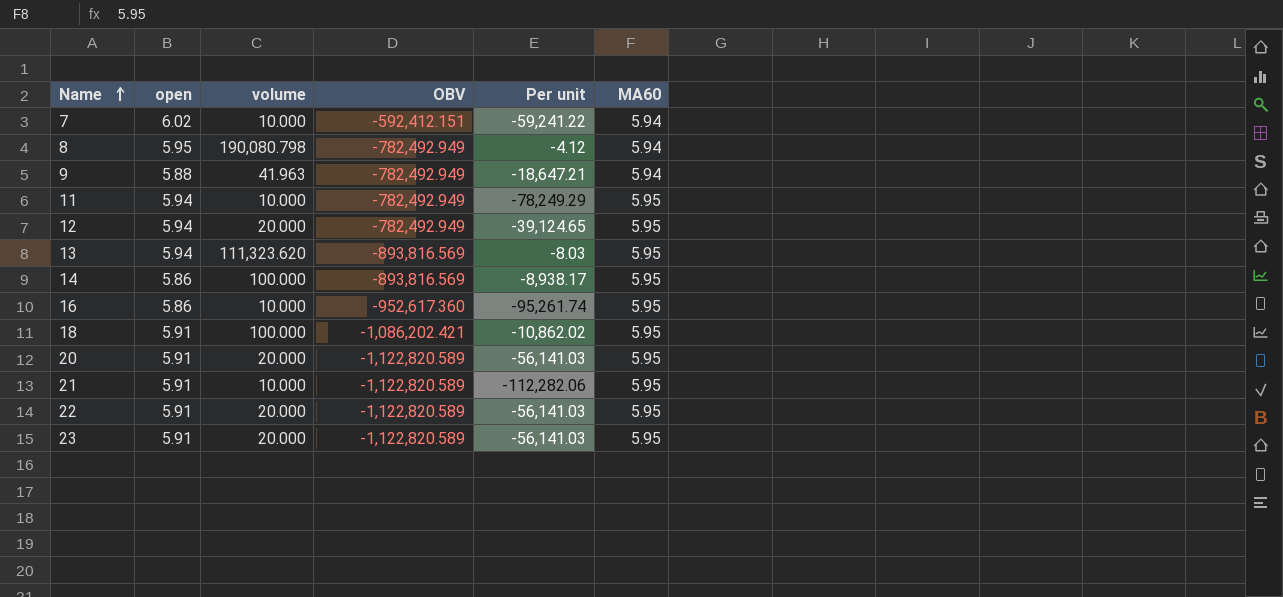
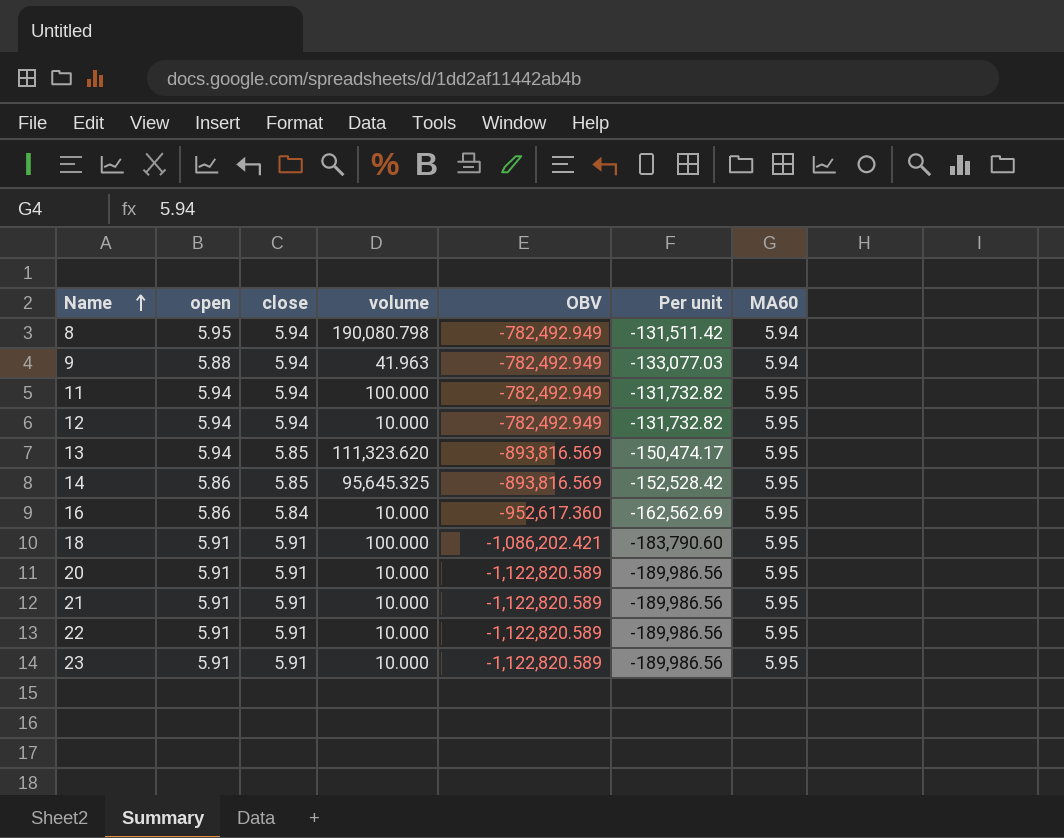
column close | position: none -> 3
column Per unit | formula: [OBV] / [volume] -> [OBV] / [open]
row 7: 6.02 | 10.000 | -592,412.151 | -59,241.22 | 5.94 -> none
11 | volume: 10.000 -> 100.000
12 | volume: 20.000 -> 10.000
14 | volume: 100.000 -> 95,645.325
20 | volume: 20.000 -> 10.000
22 | volume: 20.000 -> 10.000
23 | volume: 20.000 -> 10.000

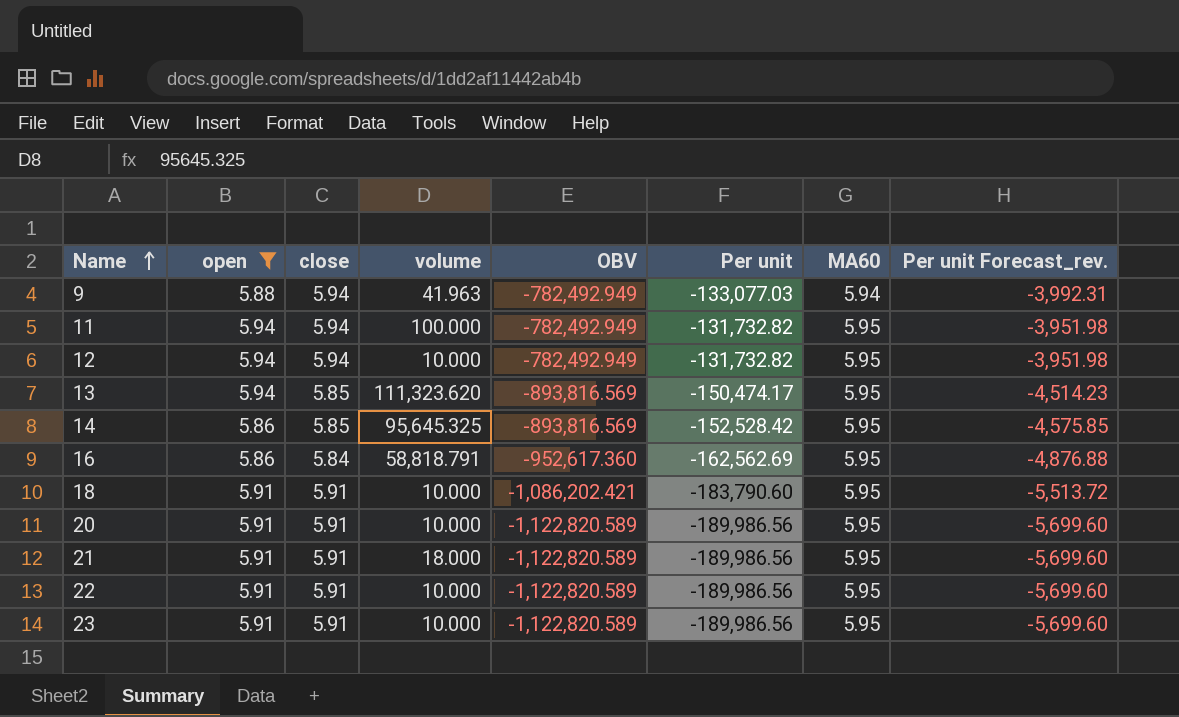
filter: none -> open != 5.95
column Per unit Forecast_rev. | formula: none -> [Per unit] * 0.03
16 | volume: 10.000 -> 58,818.791
18 | volume: 100.000 -> 10.000
21 | volume: 10.000 -> 18.000

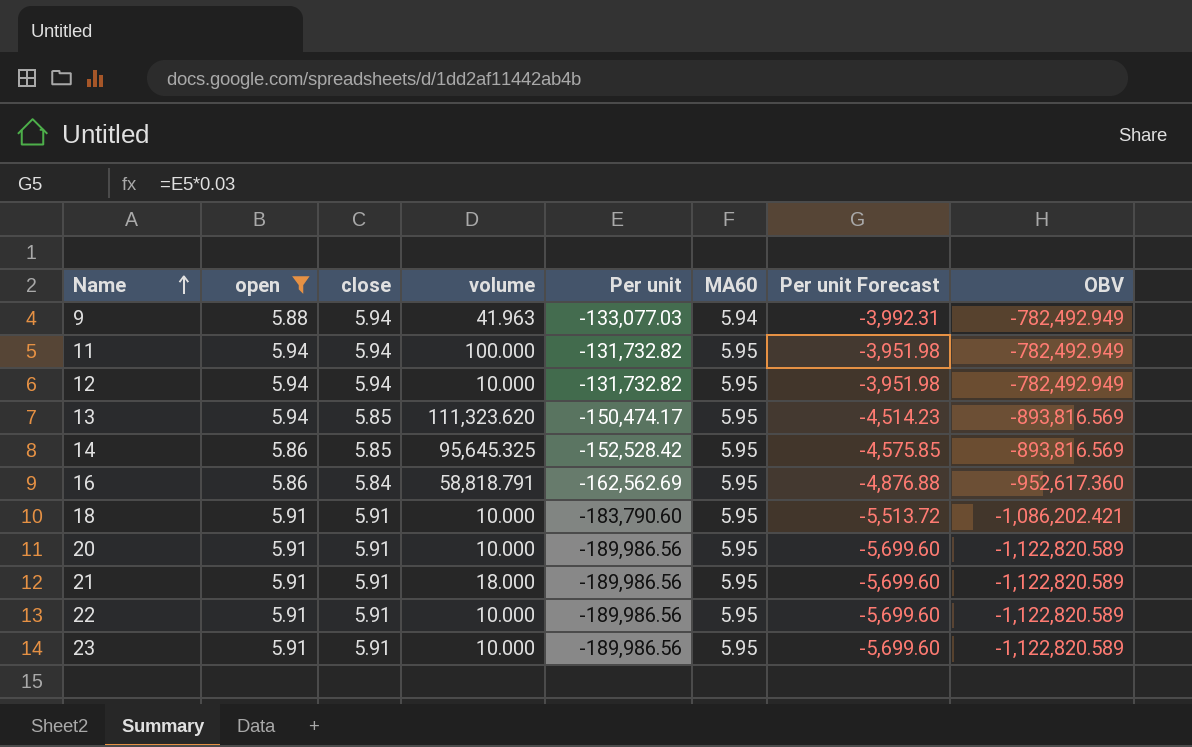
column name: Per unit Forecast_rev. -> Per unit Forecast
column OBV | position: 5 -> 8

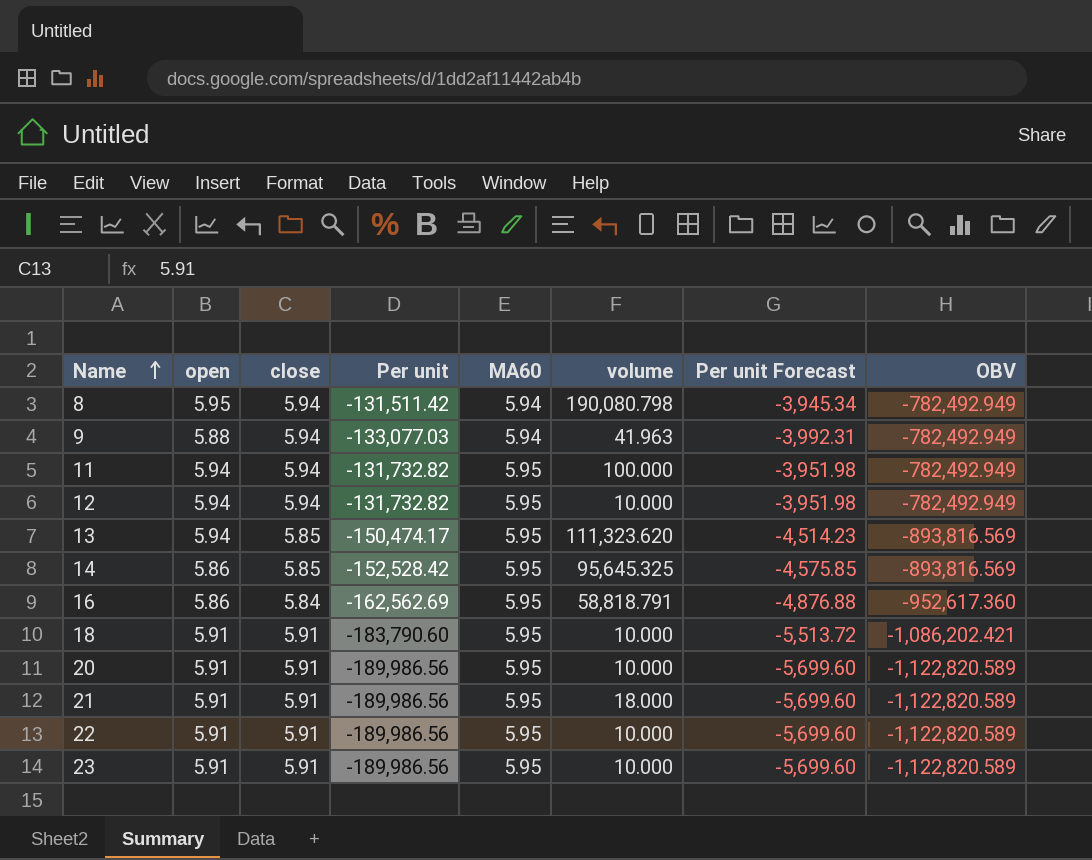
filter: open != 5.95 -> none
column volume | position: 4 -> 6

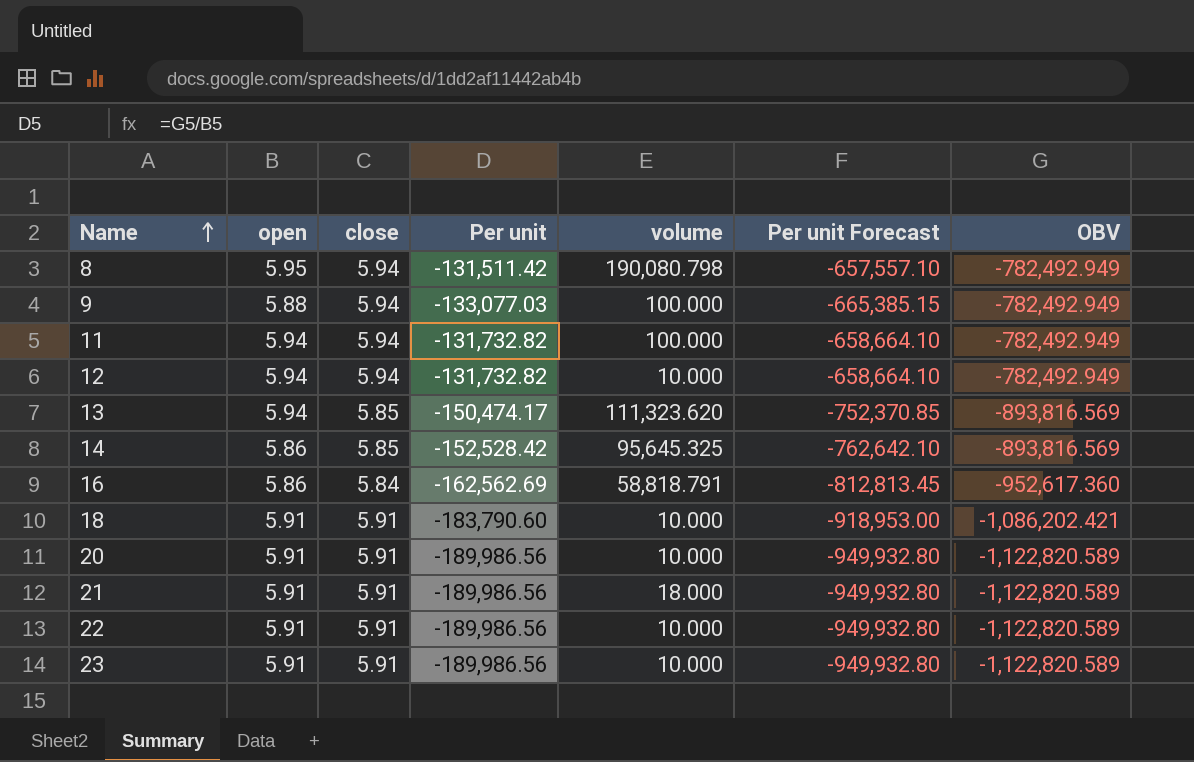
column MA60 | position: 5 -> none
column Per unit Forecast | formula: [Per unit] * 0.03 -> [Per unit] * 5
9 | volume: 41.963 -> 100.000

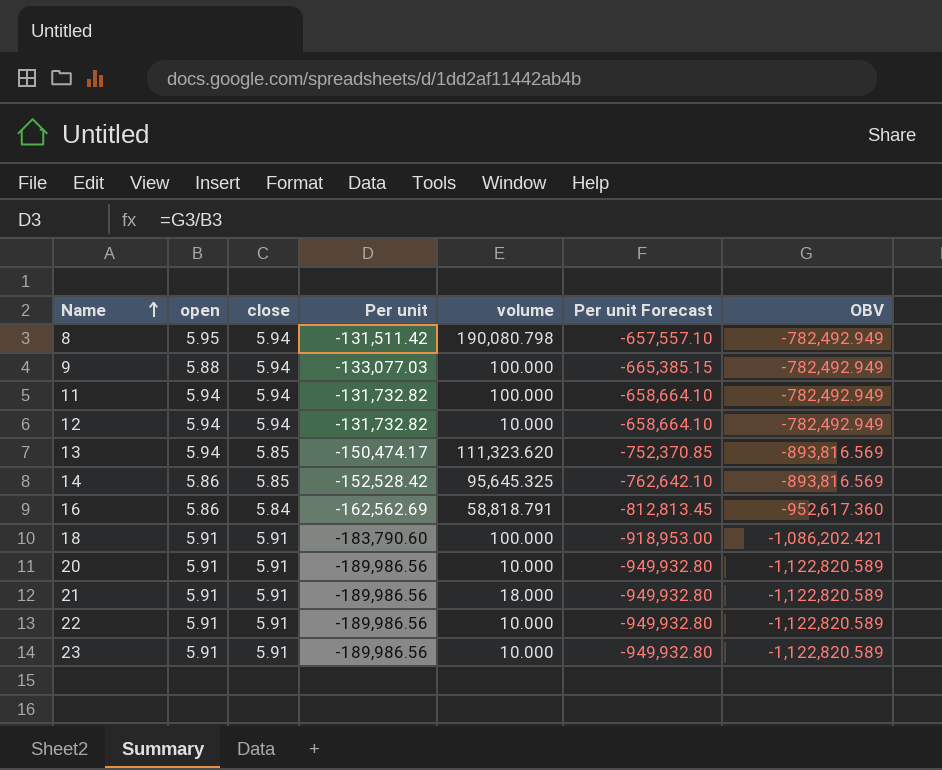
18 | volume: 10.000 -> 100.000

